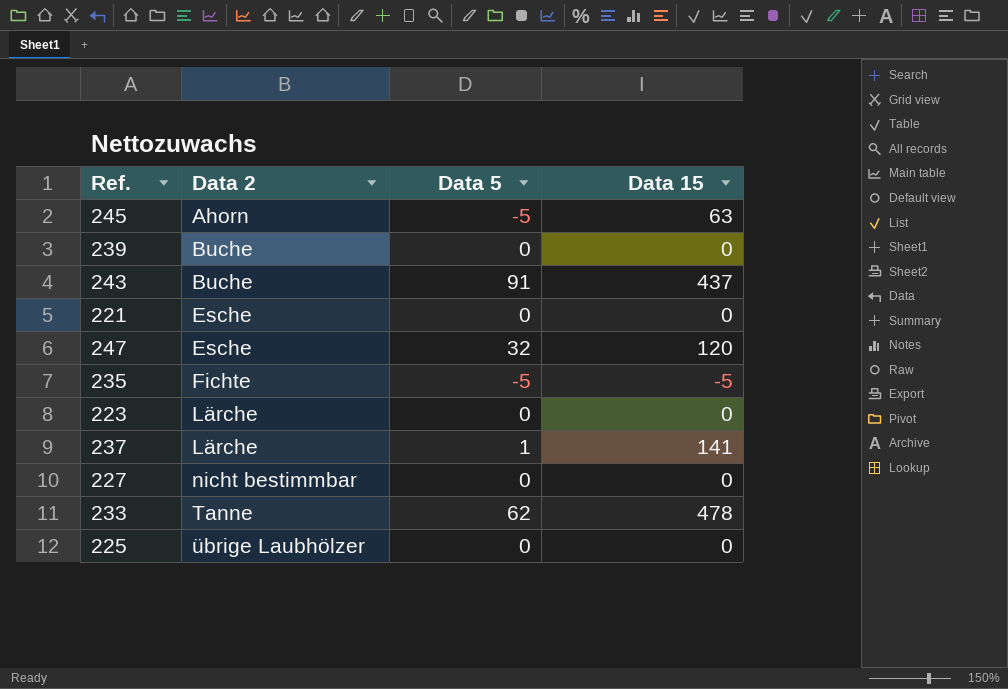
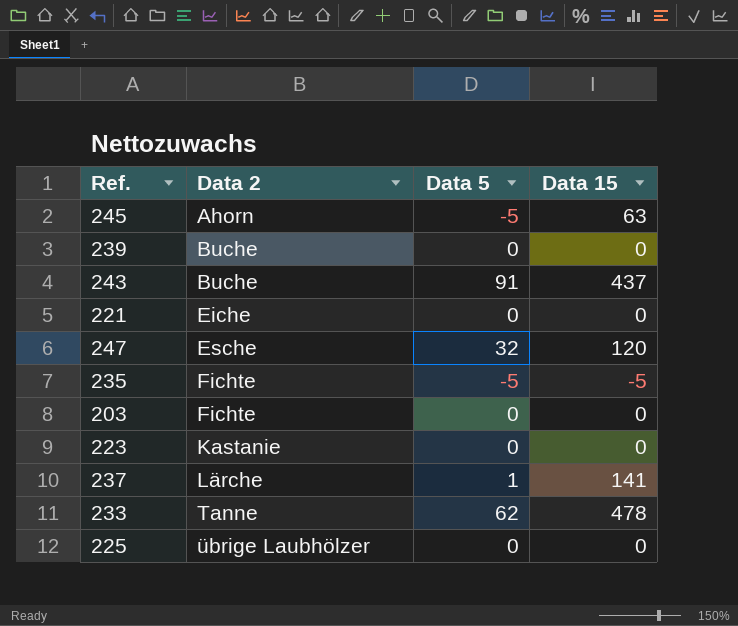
row 227: nicht bestimmbar | 0 | 0 -> none
221 | Data 2: Esche -> Eiche
row 203: none -> Fichte | 0 | 0
223 | Data 2: Lärche -> Kastanie

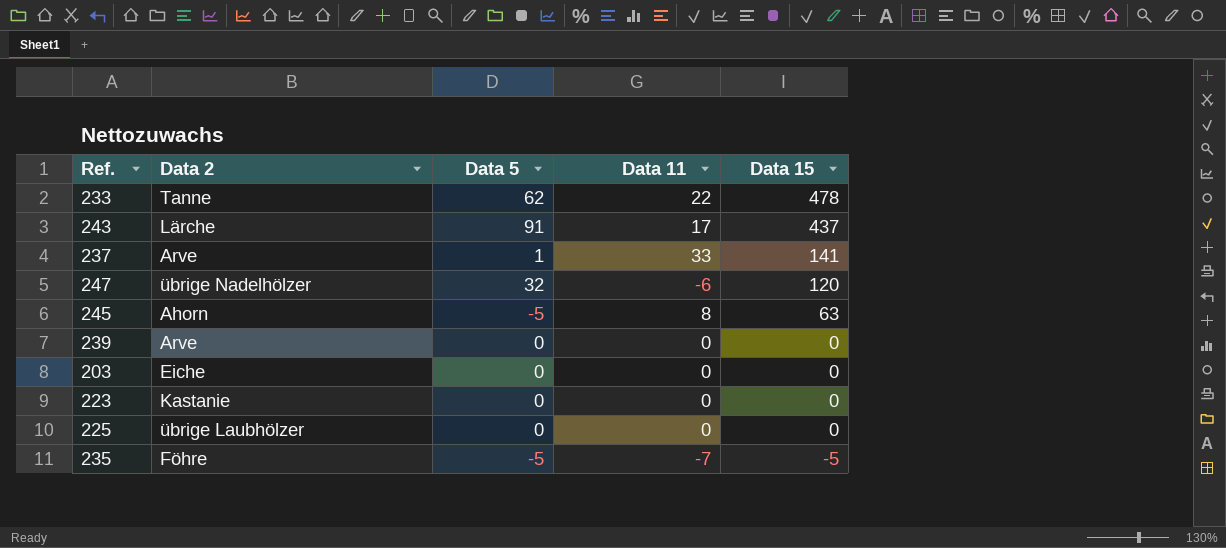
row order: Data 2 ascending -> Data 15 descending
column Data 11 | position: none -> 4
row 221: Eiche | 0 | 0 -> none
243 | Data 2: Buche -> Lärche
237 | Data 2: Lärche -> Arve
247 | Data 2: Esche -> übrige Nadelhölzer
239 | Data 2: Buche -> Arve
203 | Data 2: Fichte -> Eiche
235 | Data 2: Fichte -> Föhre

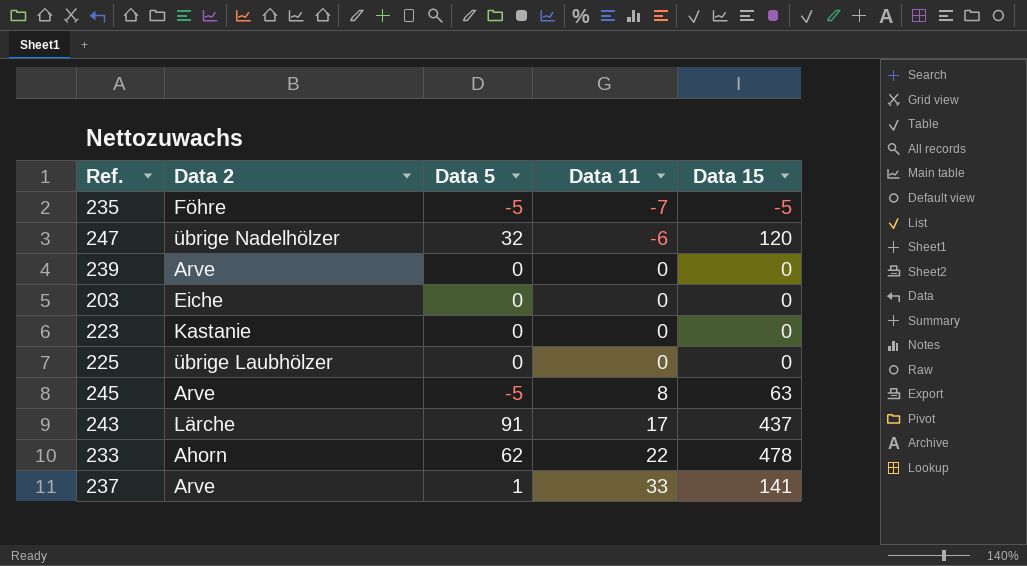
row order: Data 15 descending -> Data 11 ascending
245 | Data 2: Ahorn -> Arve
233 | Data 2: Tanne -> Ahorn

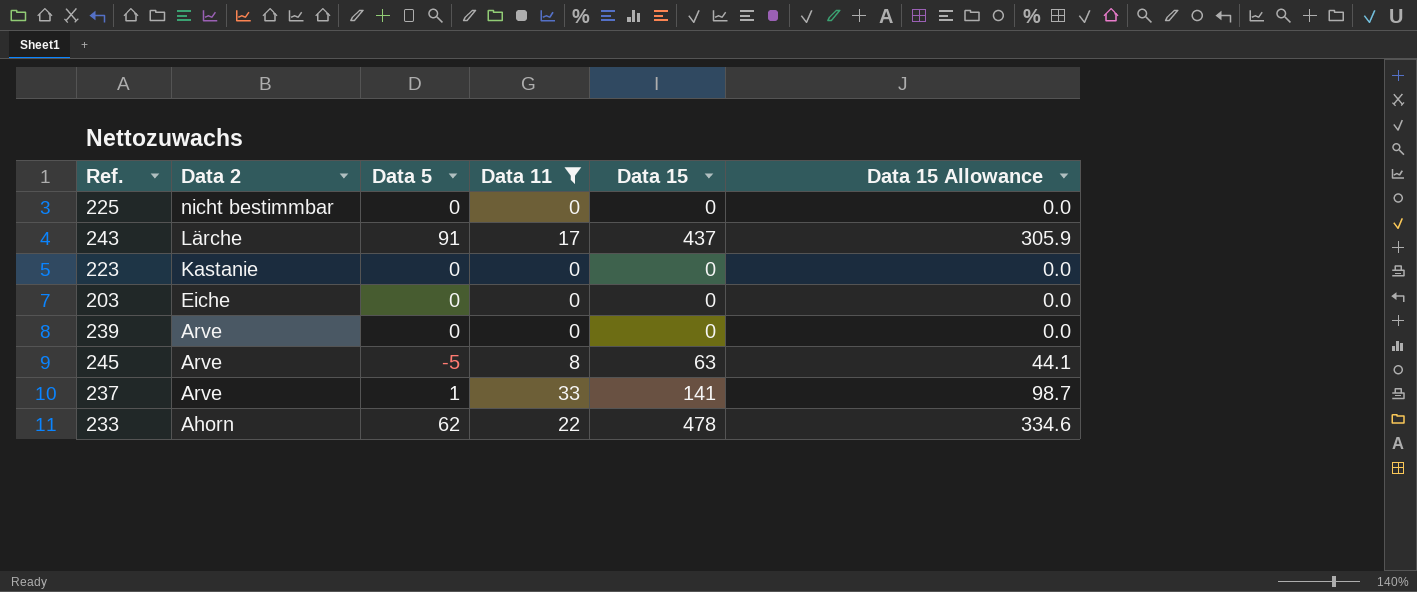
filter: none -> Data 11 >= 0
row order: Data 11 ascending -> Data 2 descending
column Data 15 Allowance | formula: none -> [Data 15] * 0.7
225 | Data 2: übrige Laubhölzer -> nicht bestimmbar

